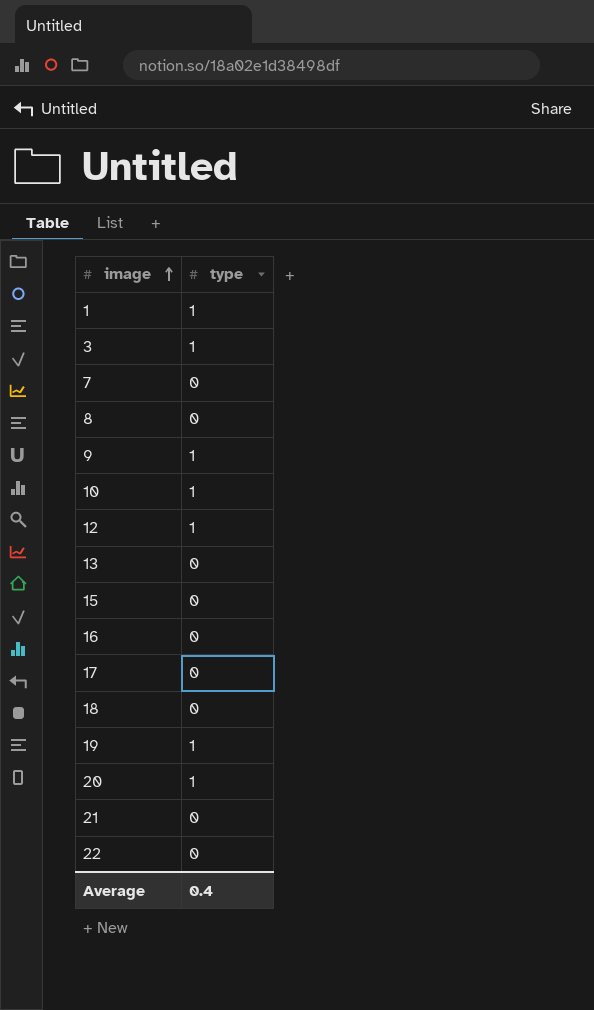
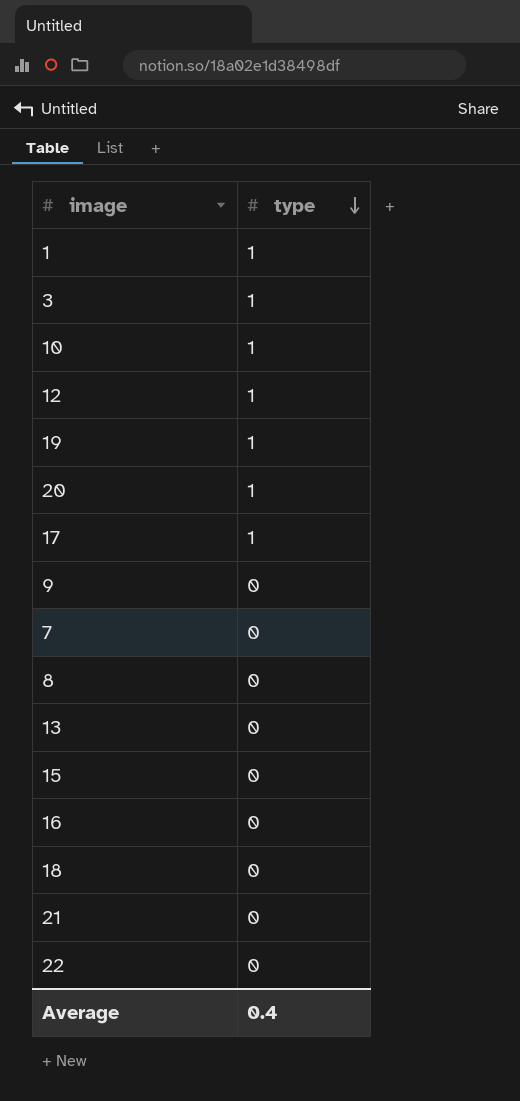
row order: image ascending -> type descending
17 | type: 0 -> 1
9 | type: 1 -> 0

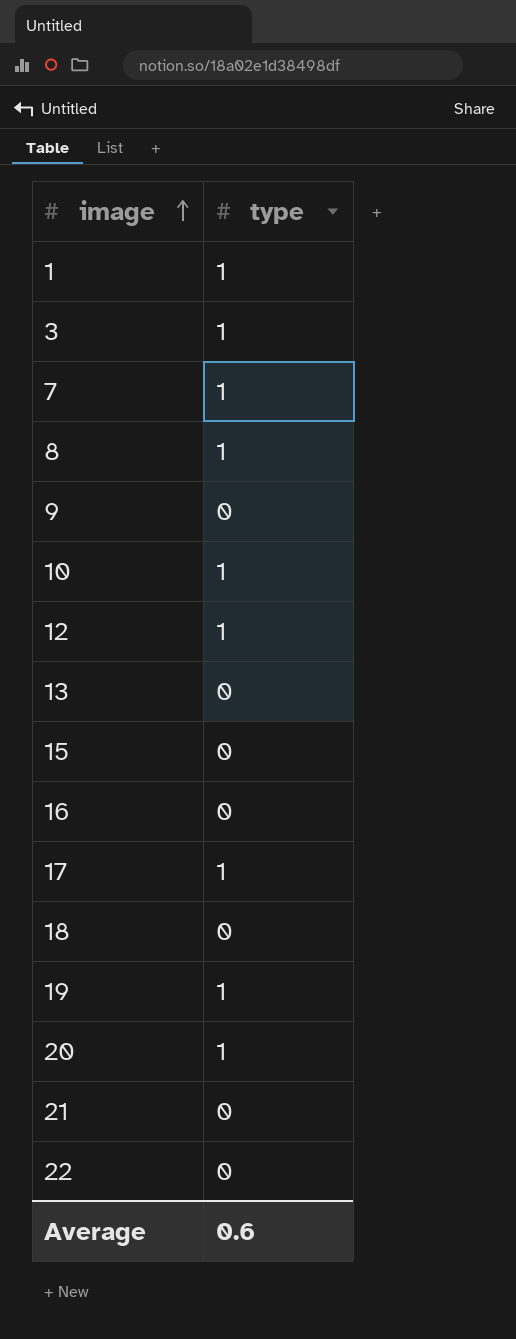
row order: type descending -> image ascending
7 | type: 0 -> 1
8 | type: 0 -> 1
Average | type: 0.4 -> 0.6

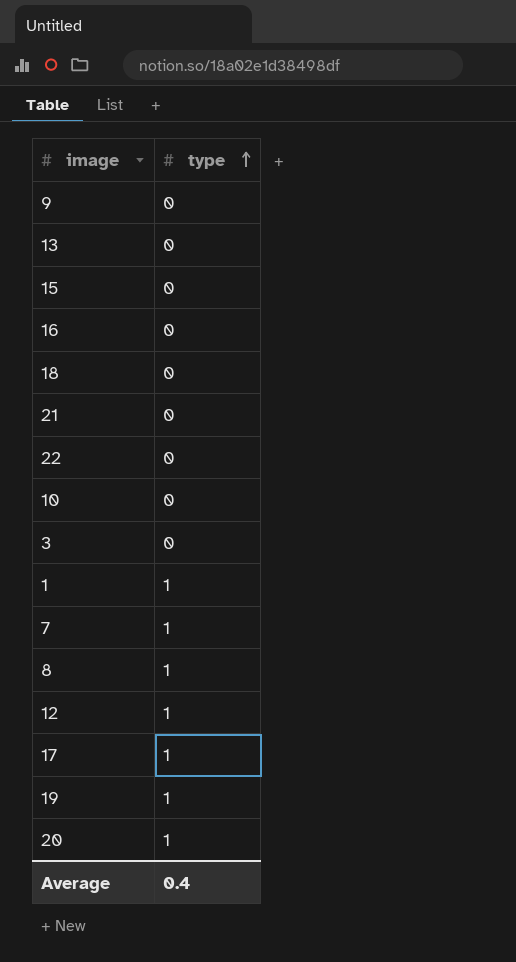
row order: image ascending -> type ascending
10 | type: 1 -> 0
3 | type: 1 -> 0
Average | type: 0.6 -> 0.4

